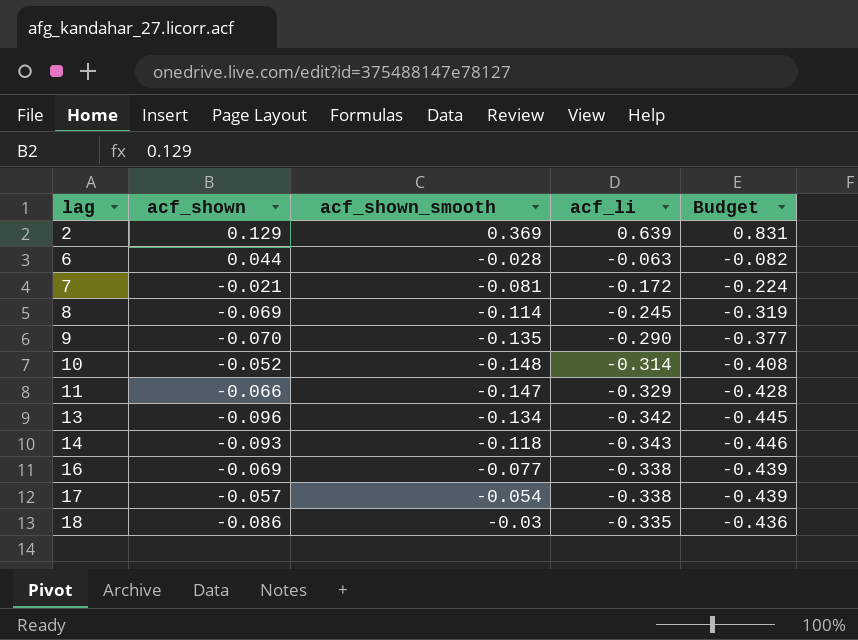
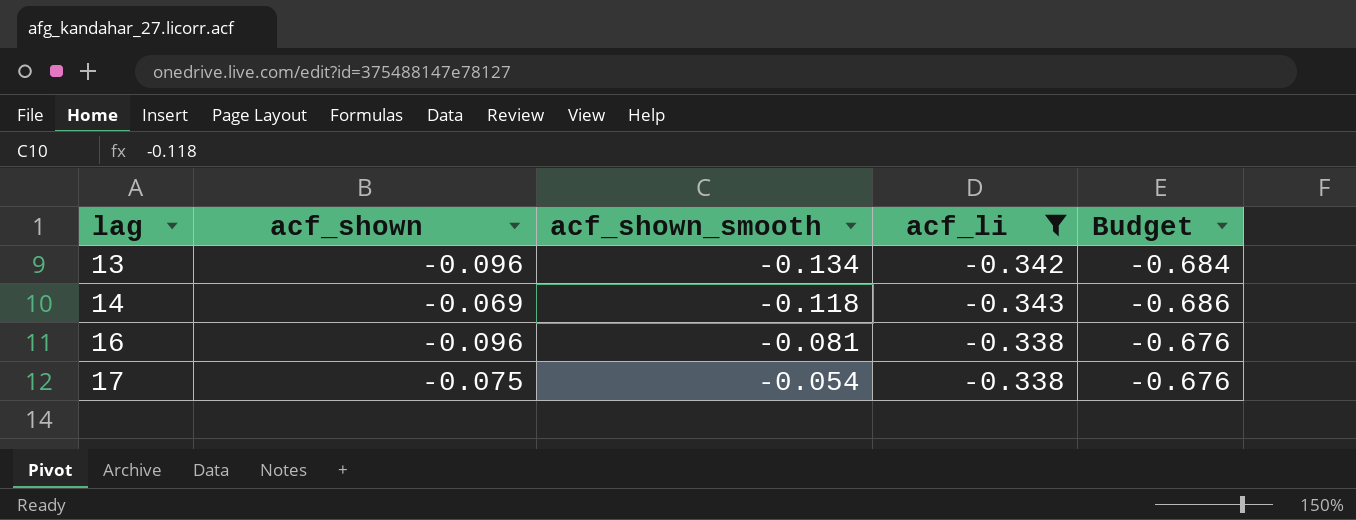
filter: none -> acf_li <= -0.338
column Budget | formula: [acf_li] * 1.3 -> [acf_li] * 2
14 | acf_shown: -0.093 -> -0.069
16 | acf_shown: -0.069 -> -0.096
16 | acf_shown_smooth: -0.077 -> -0.081
17 | acf_shown: -0.057 -> -0.075

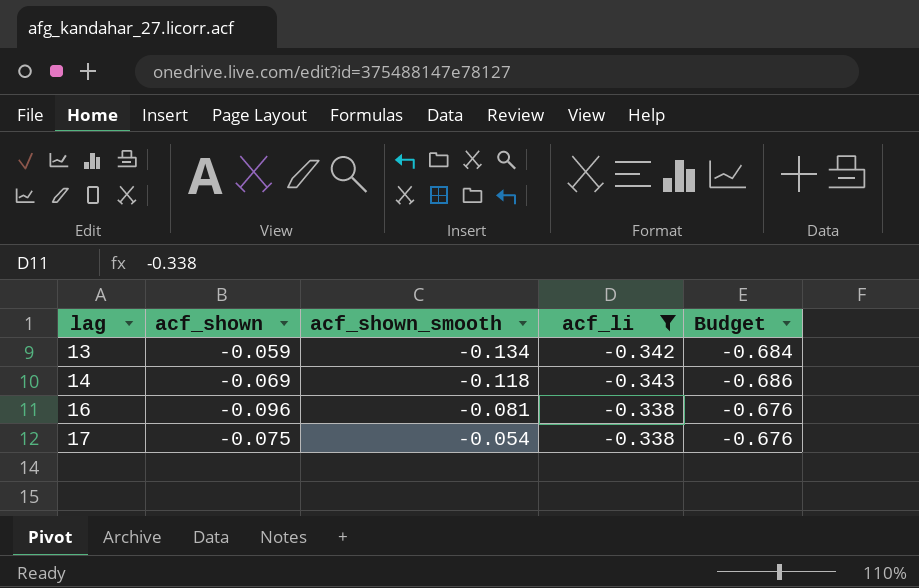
13 | acf_shown: -0.096 -> -0.059

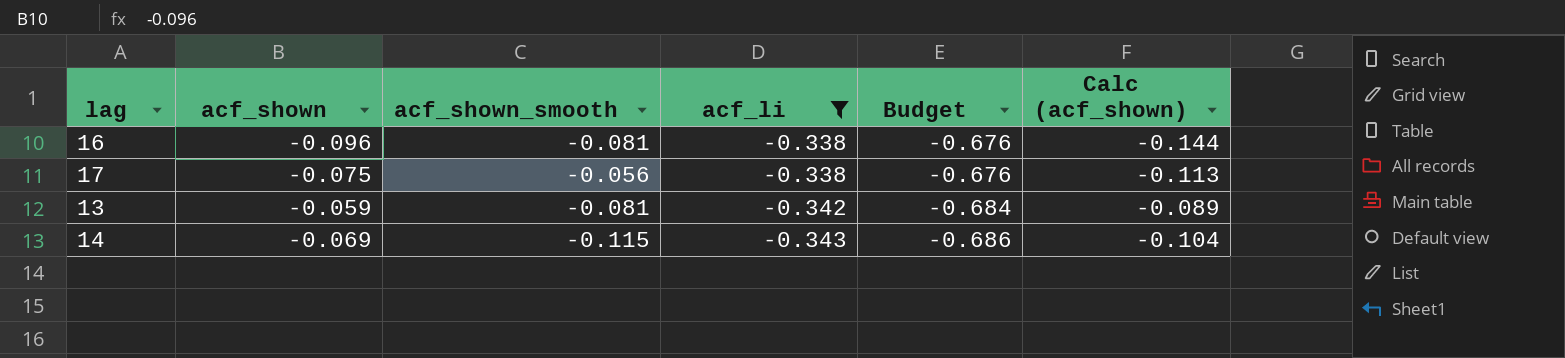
row order: lag ascending -> acf_li descending
column Calc (acf_shown) | formula: none -> [acf_shown] * 1.5
17 | acf_shown_smooth: -0.054 -> -0.056
13 | acf_shown_smooth: -0.134 -> -0.081
14 | acf_shown_smooth: -0.118 -> -0.115

